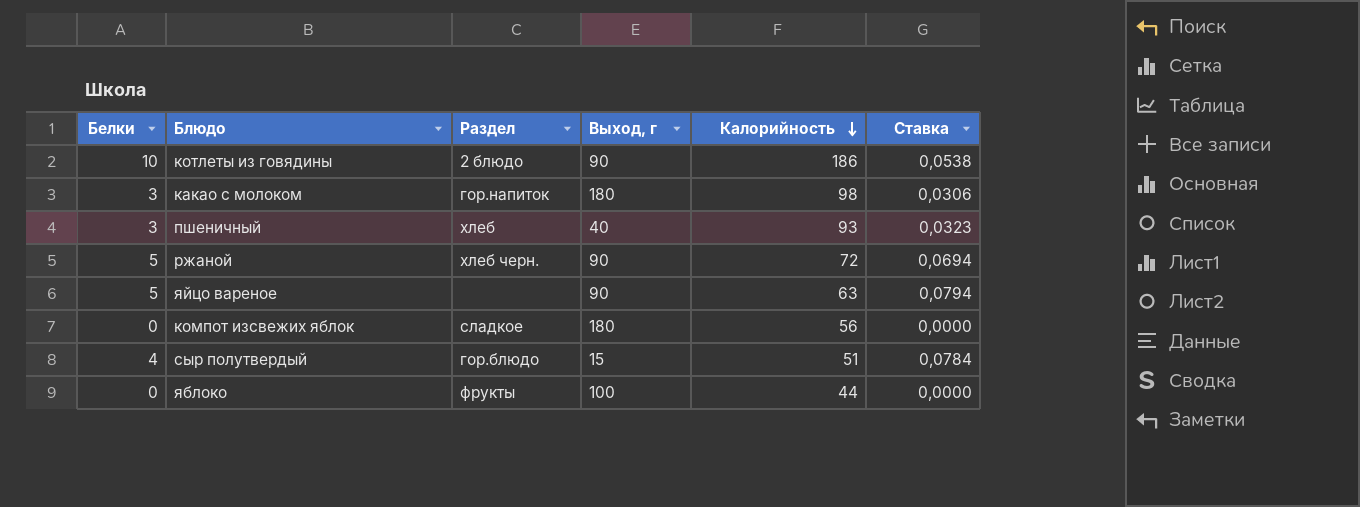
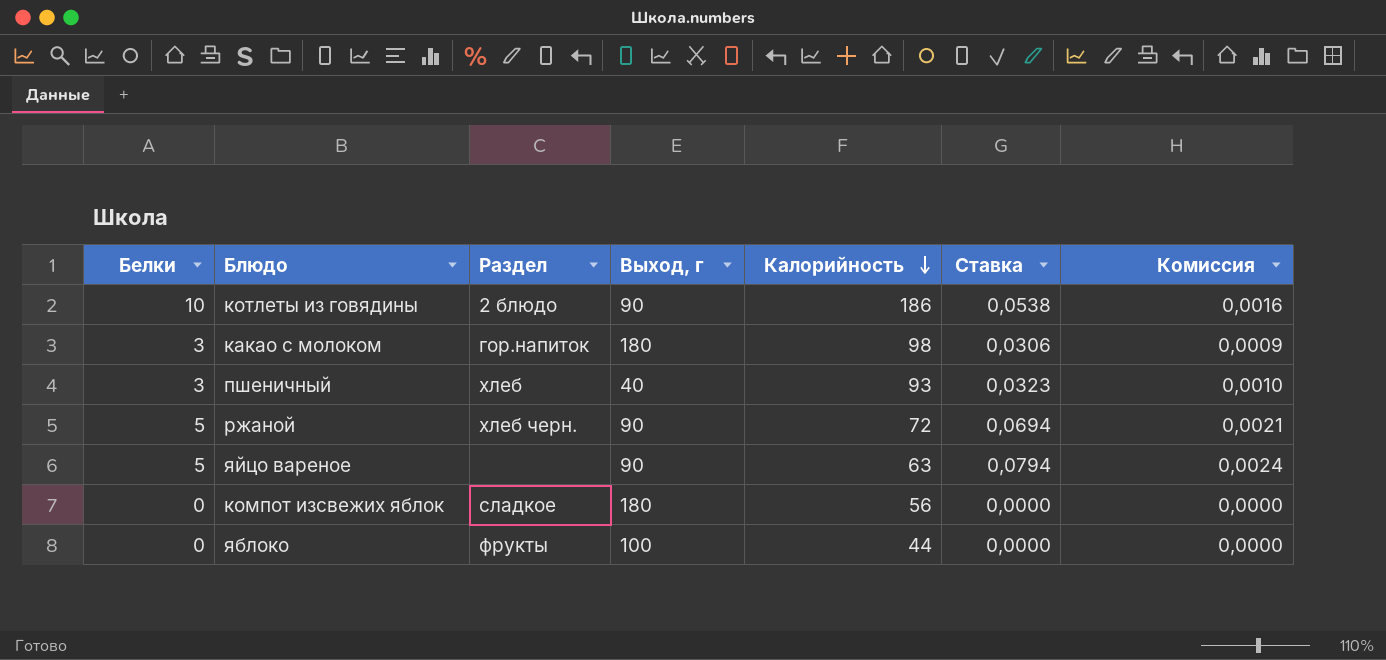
column Комиссия | formula: none -> [Ставка] * 0,03
row сыр полутвердый: 4 | гор.блюдо | 15 | 51 | 0,0784 -> none

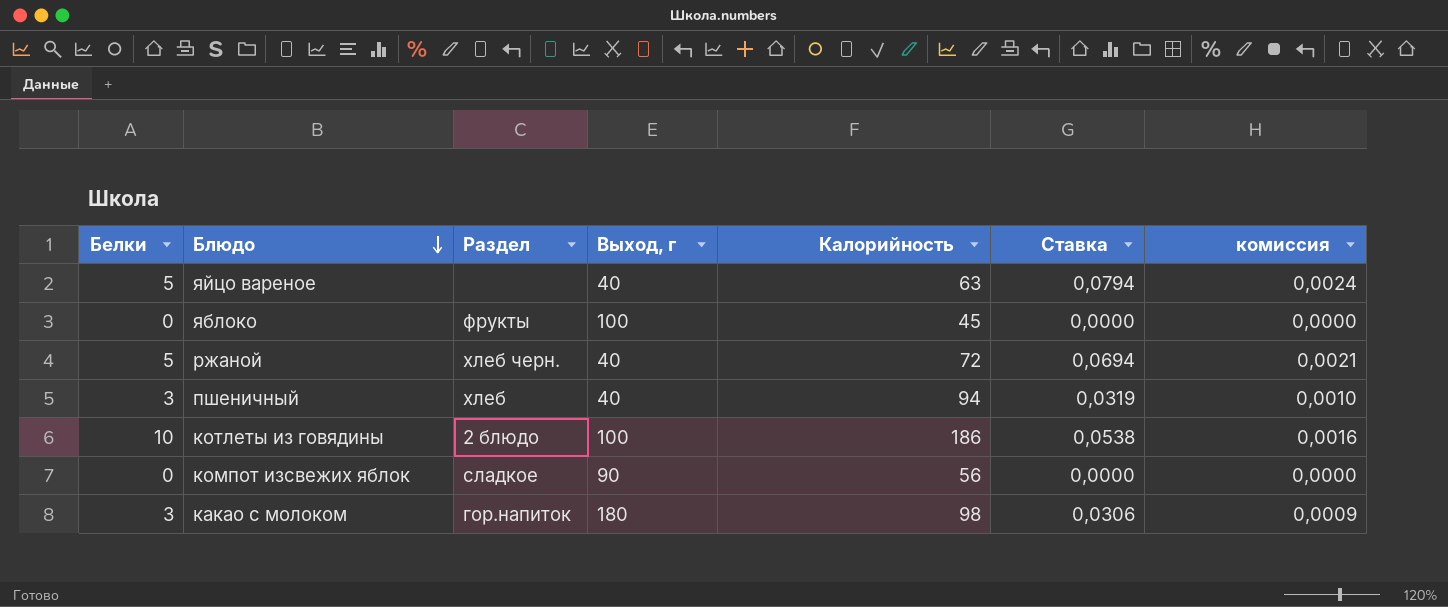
row order: Калорийность descending -> Блюдо descending
column name: Комиссия -> комиссия
яйцо вареное | Выход, г: 90 -> 40
яблоко | Калорийность: 44 -> 45
ржаной | Выход, г: 90 -> 40
пшеничный | Калорийность: 93 -> 94
пшеничный | Ставка: 0,0323 -> 0,0319
котлеты из говядины | Выход, г: 90 -> 100
компот изсвежих яблок | Выход, г: 180 -> 90

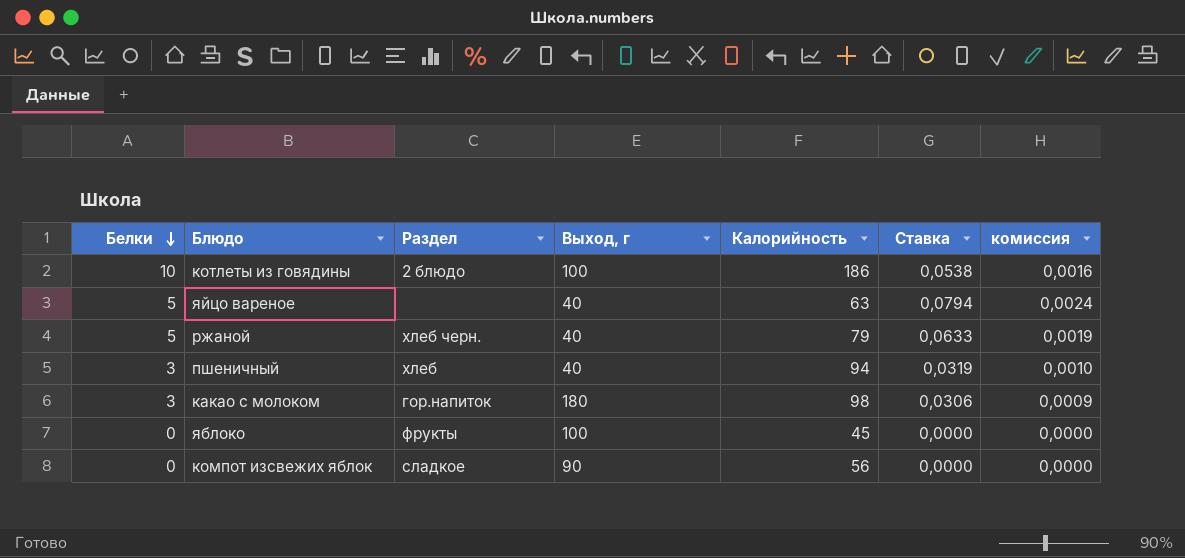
row order: Блюдо descending -> Белки descending
ржаной | Калорийность: 72 -> 79
ржаной | Ставка: 0,0694 -> 0,0633
ржаной | комиссия: 0,0021 -> 0,0019

